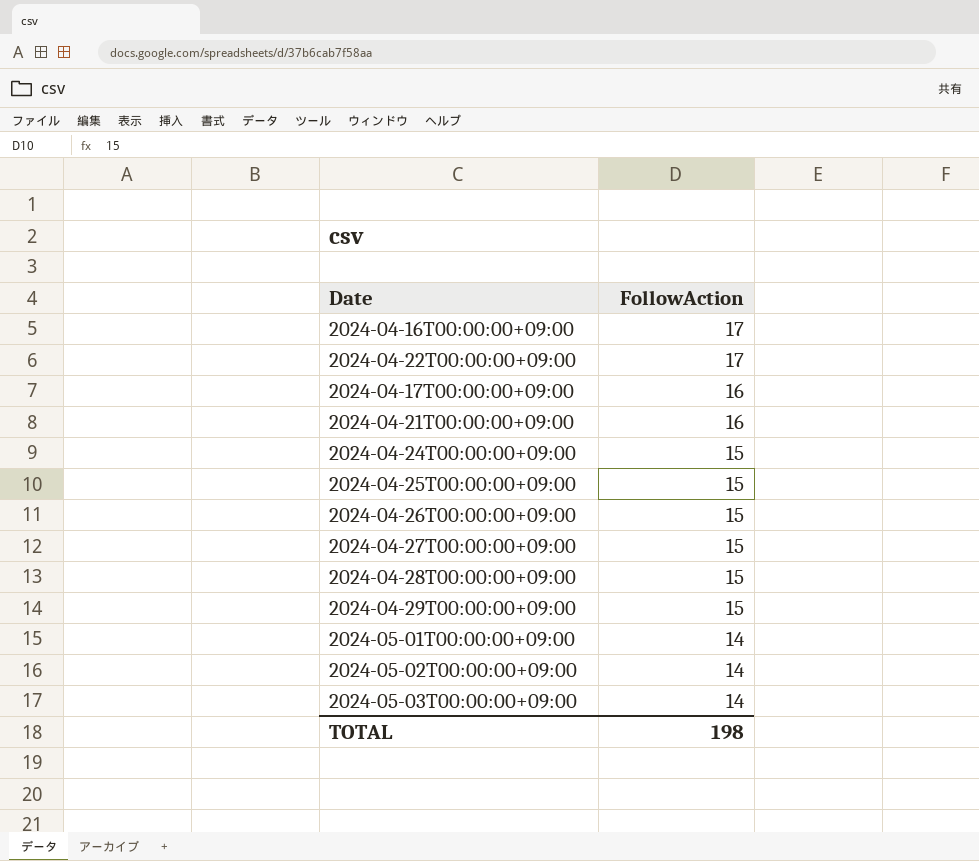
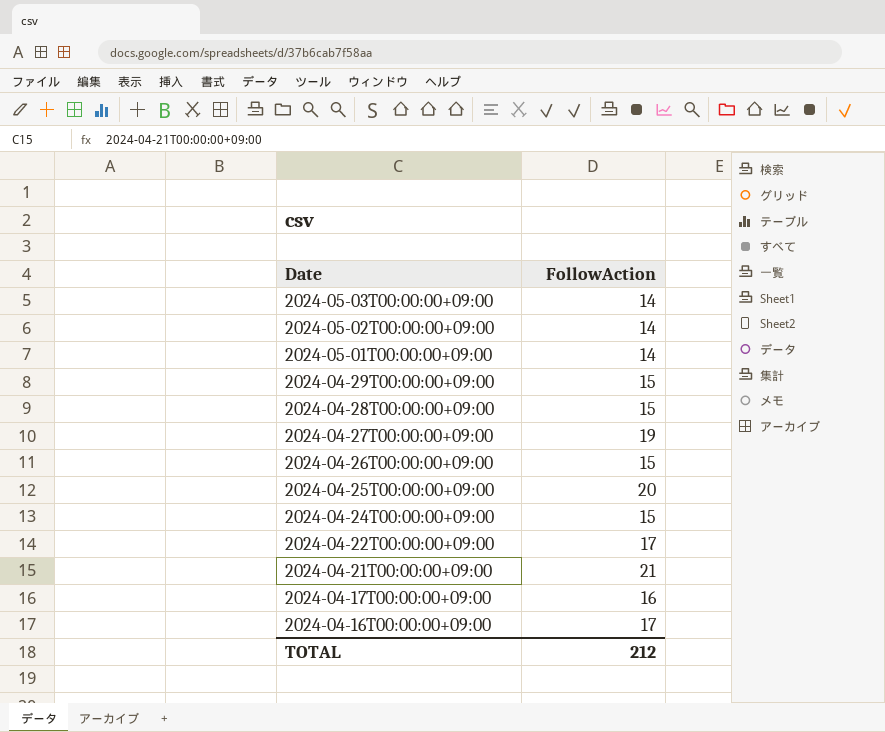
row order: FollowAction descending -> Date descending
2024-04-27T00:00:00+09:00 | FollowAction: 15 -> 19
2024-04-25T00:00:00+09:00 | FollowAction: 15 -> 20
2024-04-21T00:00:00+09:00 | FollowAction: 16 -> 21
TOTAL | FollowAction: 198 -> 212

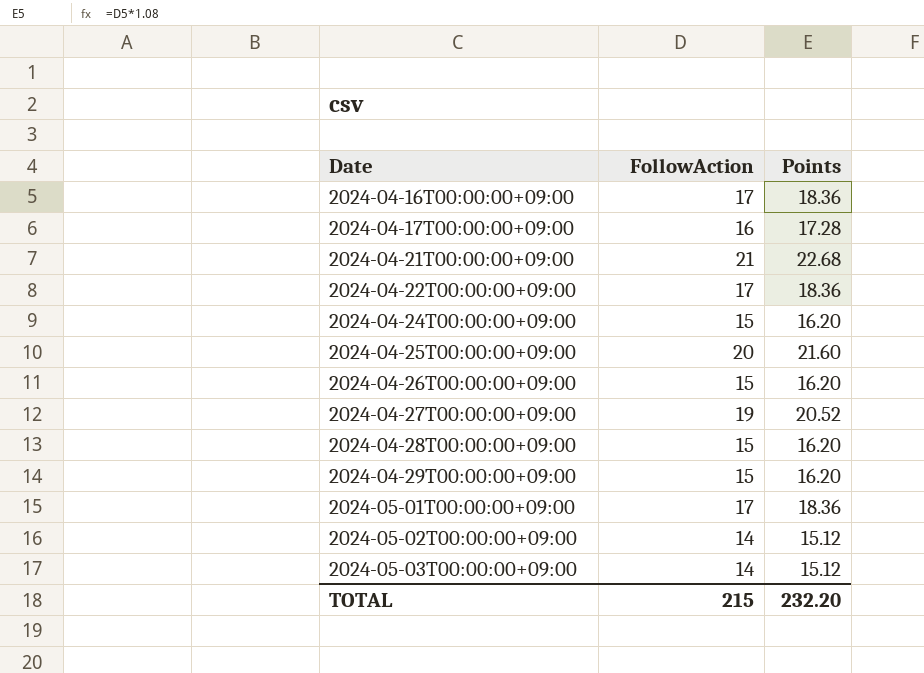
row order: Date descending -> Date ascending
column Points | formula: none -> [FollowAction] * 1.08
2024-05-01T00:00:00+09:00 | FollowAction: 14 -> 17
TOTAL | FollowAction: 212 -> 215

